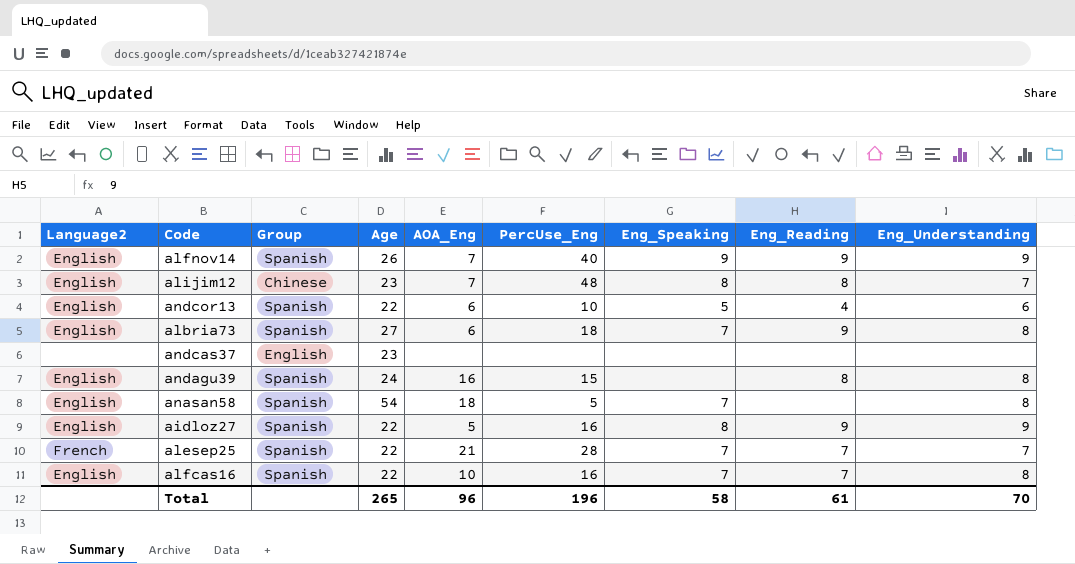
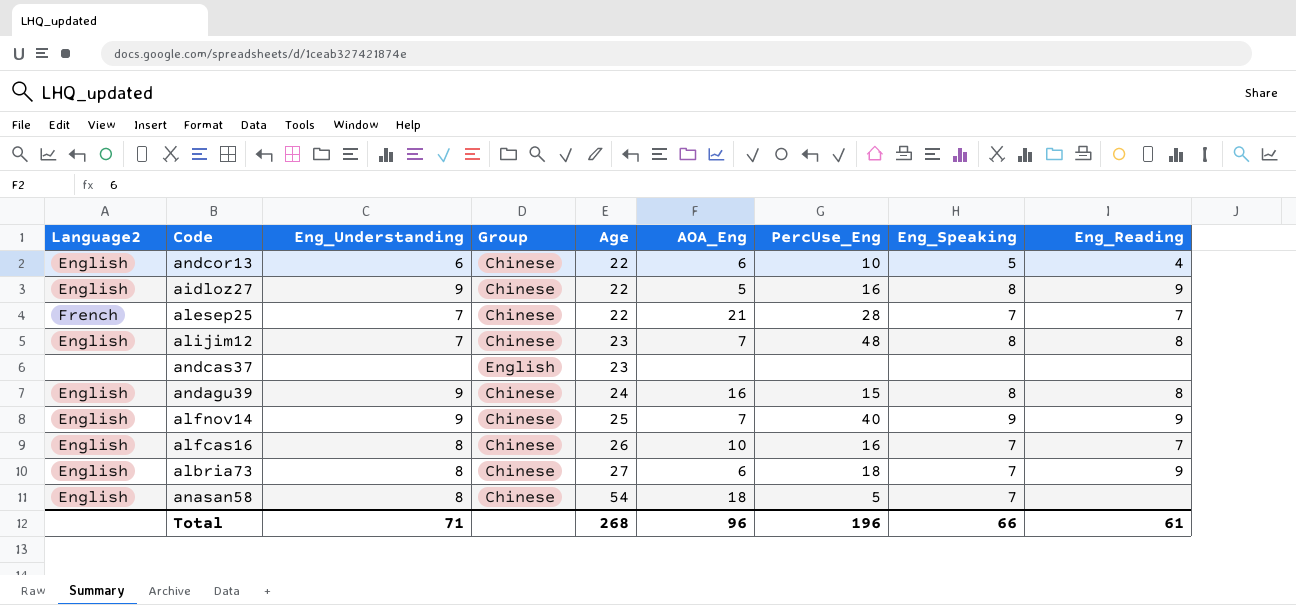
row order: none -> Age ascending
column Eng_Understanding | position: 9 -> 3
andcor13 | Group: Spanish -> Chinese
aidloz27 | Group: Spanish -> Chinese
alesep25 | Group: Spanish -> Chinese
andagu39 | Eng_Understanding: 8 -> 9
andagu39 | Group: Spanish -> Chinese
andagu39 | Eng_Speaking: none -> 8
alfnov14 | Group: Spanish -> Chinese
alfnov14 | Age: 26 -> 25
alfcas16 | Group: Spanish -> Chinese
alfcas16 | Age: 22 -> 26
albria73 | Group: Spanish -> Chinese
anasan58 | Group: Spanish -> Chinese
Total | Eng_Understanding: 70 -> 71
Total | Age: 265 -> 268
Total | Eng_Speaking: 58 -> 66

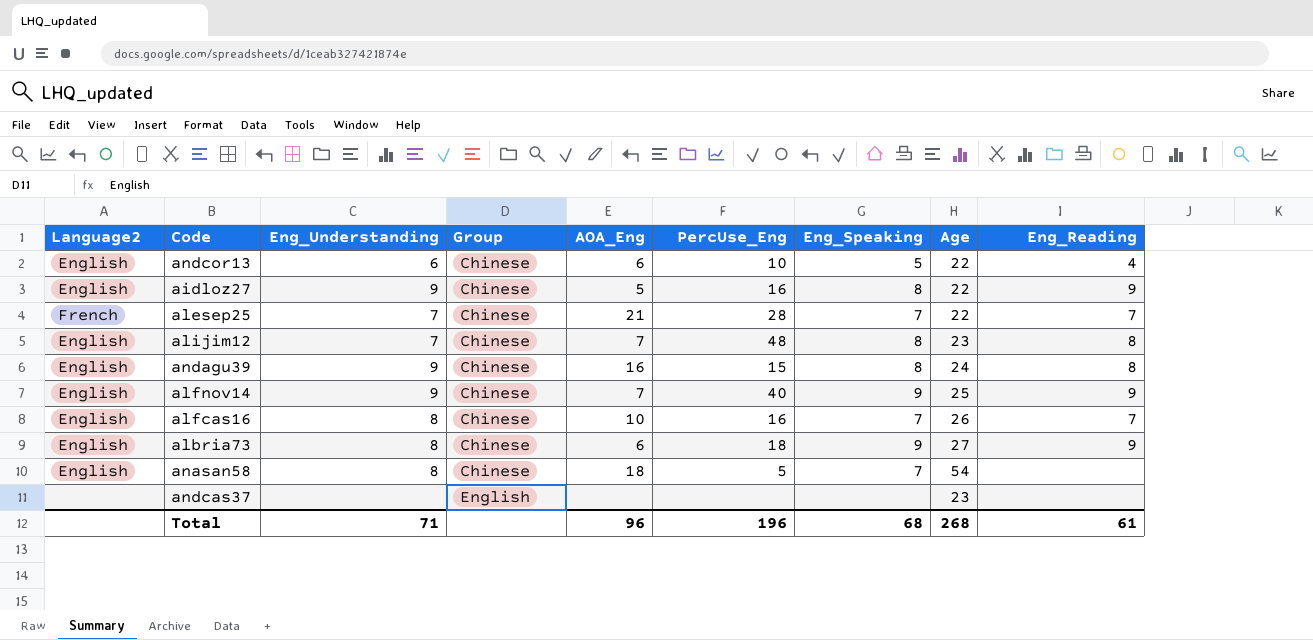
row order: Age ascending -> Group ascending
column Age | position: 5 -> 8
albria73 | Eng_Speaking: 7 -> 9
Total | Eng_Speaking: 66 -> 68

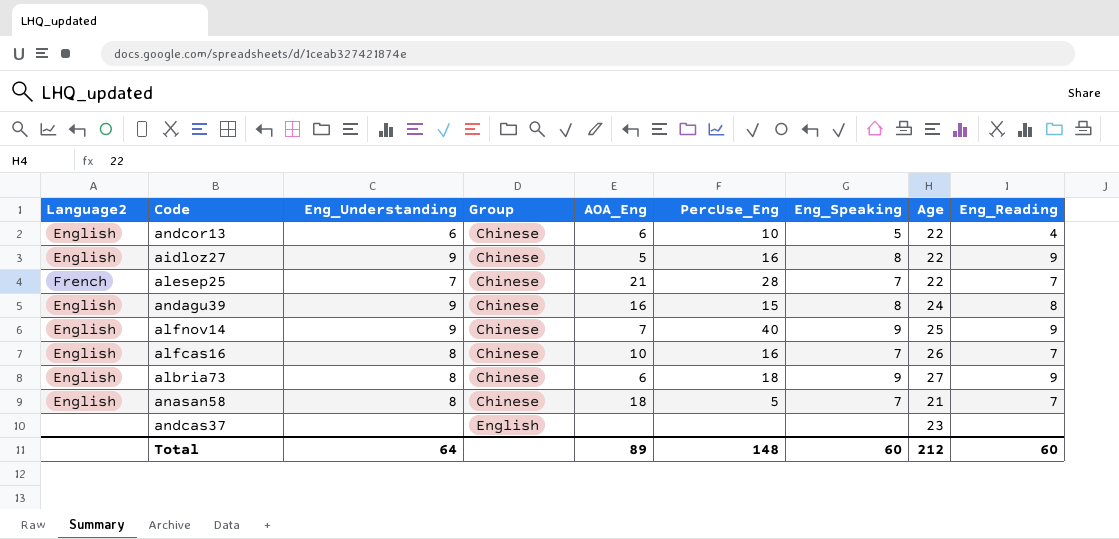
row alijim12: English | 7 | Chinese | 7 | 48 | 8 | 23 | 8 -> none
anasan58 | Age: 54 -> 21
anasan58 | Eng_Reading: none -> 7
Total | Eng_Understanding: 71 -> 64
Total | AOA_Eng: 96 -> 89
Total | PercUse_Eng: 196 -> 148
Total | Eng_Speaking: 68 -> 60
Total | Age: 268 -> 212
Total | Eng_Reading: 61 -> 60

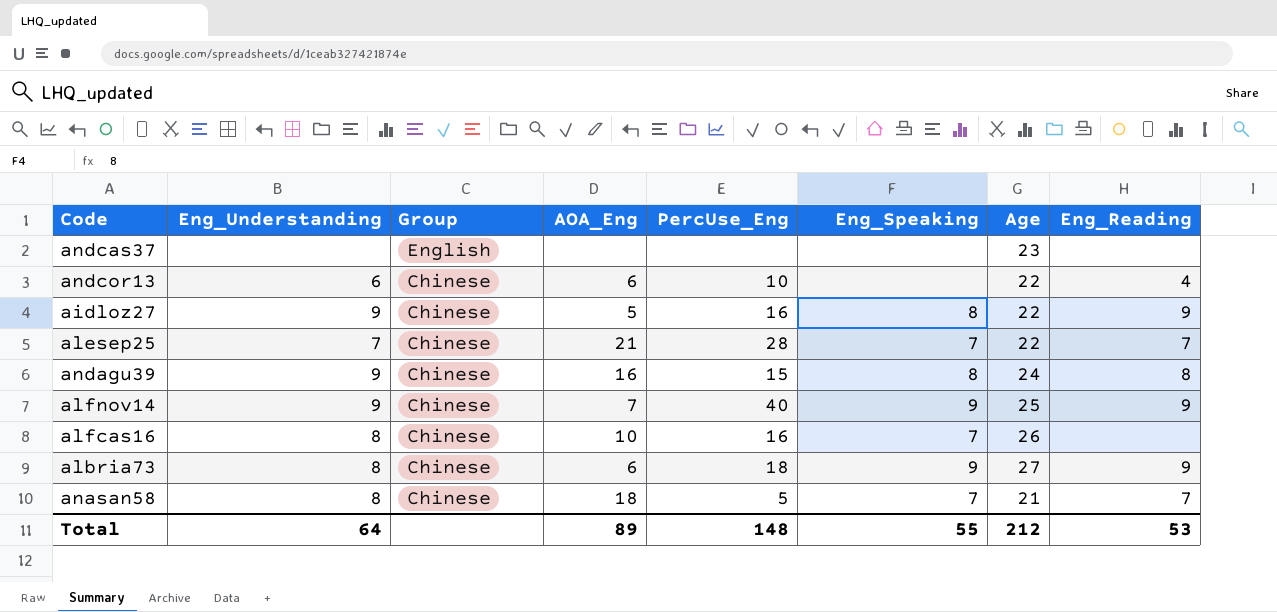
row order: Group ascending -> Group descending
column Language2 | position: 1 -> none
andcor13 | Eng_Speaking: 5 -> none
alfcas16 | Eng_Reading: 7 -> none
Total | Eng_Speaking: 60 -> 55
Total | Eng_Reading: 60 -> 53

